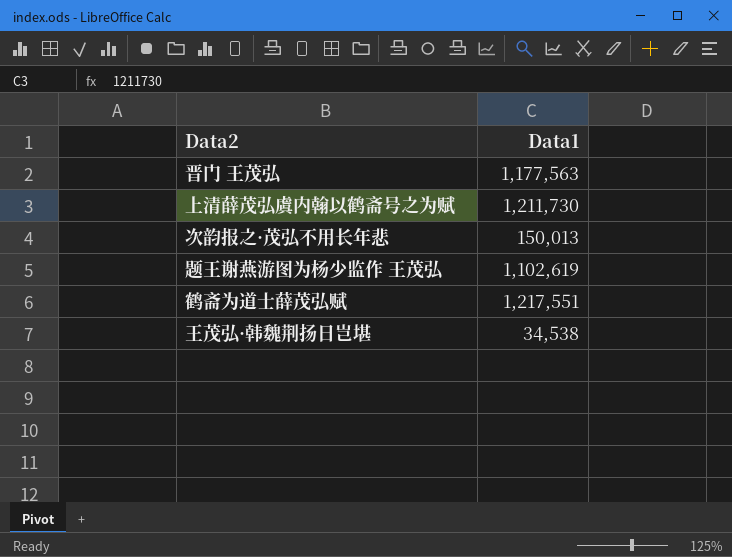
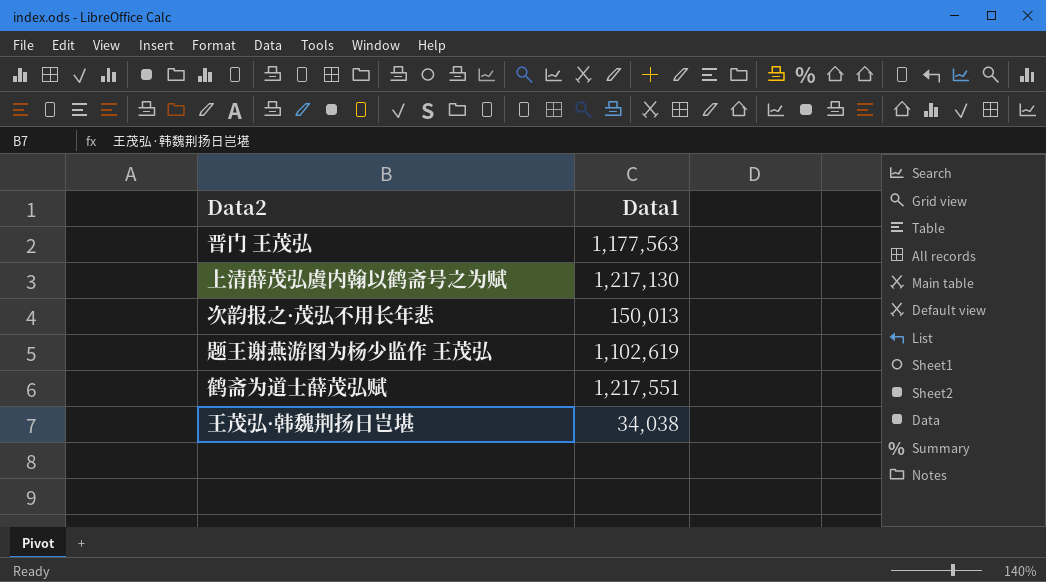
上清薛茂弘虞内翰以鹤斋号之为赋 | Data1: 1,211,730 -> 1,217,130
王茂弘·韩魏荆扬日岂堪 | Data1: 34,538 -> 34,038

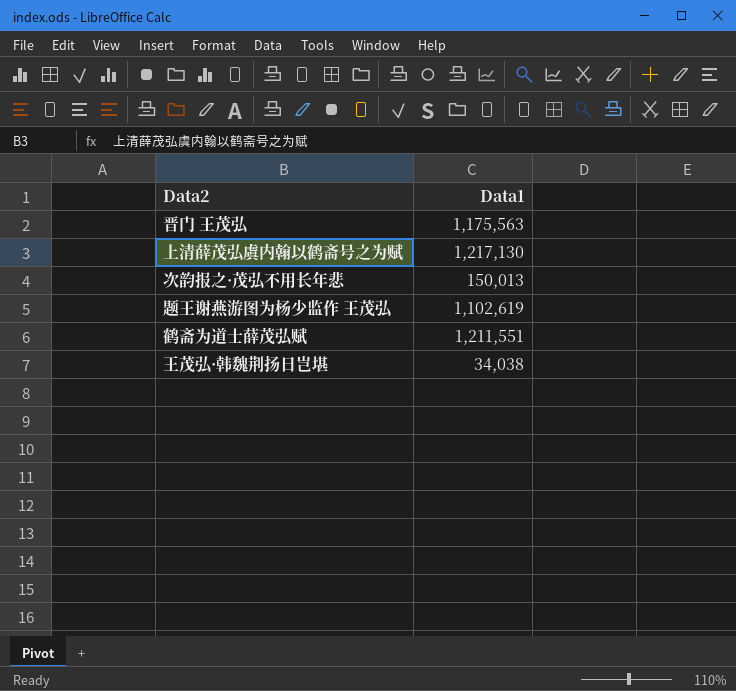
晋门 王茂弘 | Data1: 1,177,563 -> 1,175,563
鹤斋为道士薛茂弘赋 | Data1: 1,217,551 -> 1,211,551

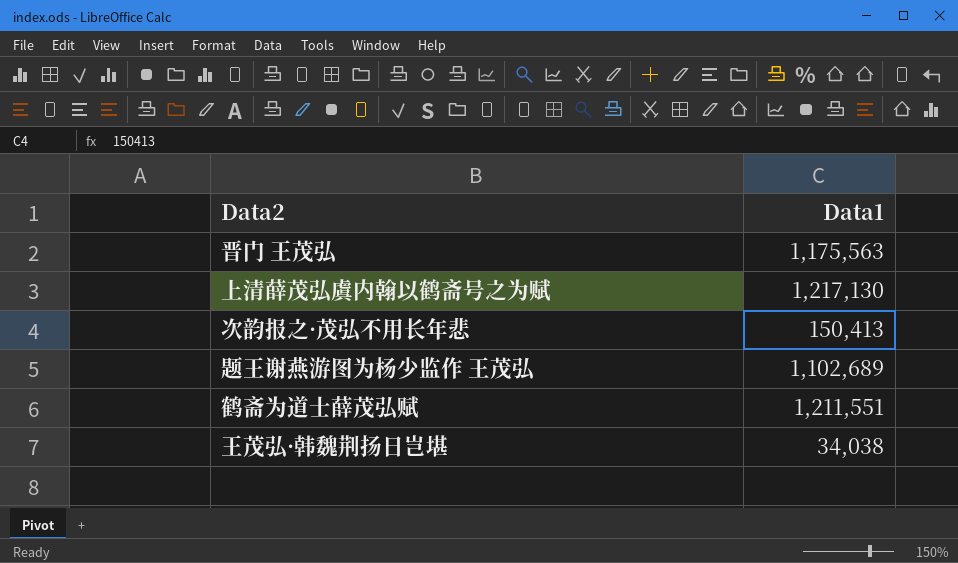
次韵报之·茂弘不用长年悲 | Data1: 150,013 -> 150,413
题王谢燕游图为杨少监作 王茂弘 | Data1: 1,102,619 -> 1,102,689

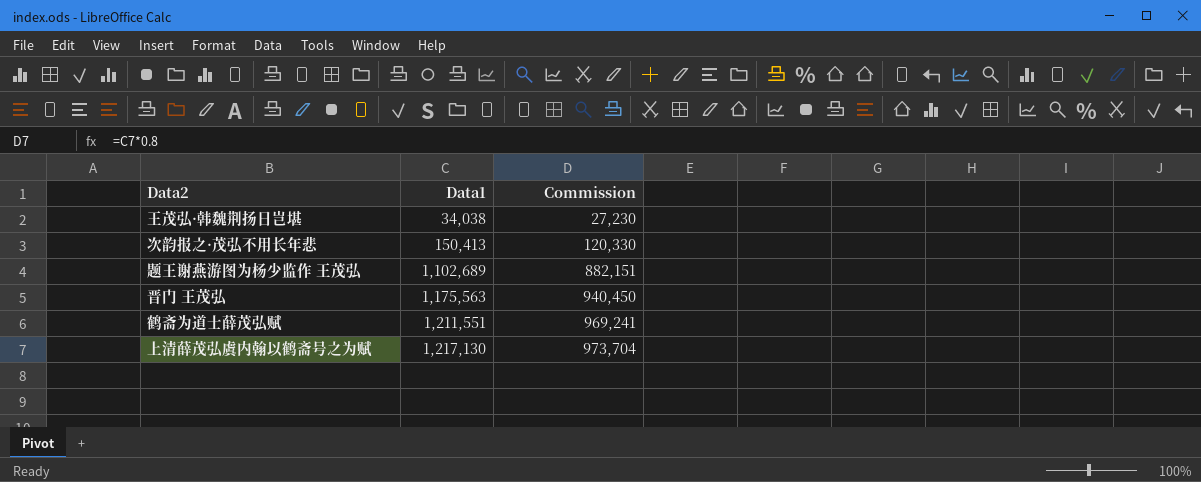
row order: none -> Data1 ascending
column Commission | formula: none -> [Data1] * 0.8

